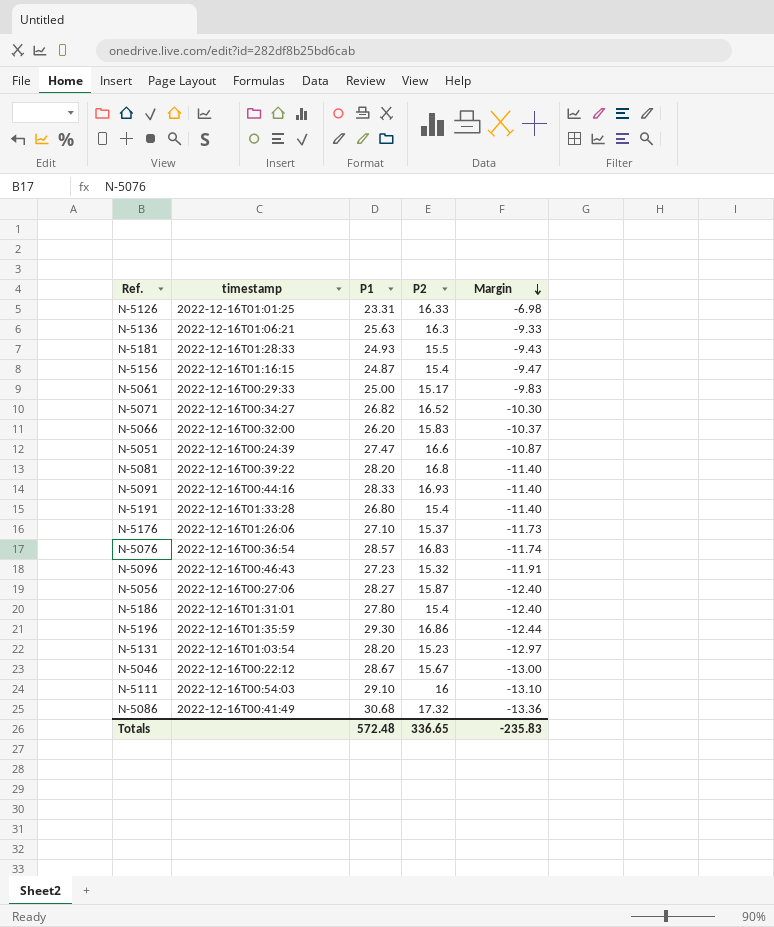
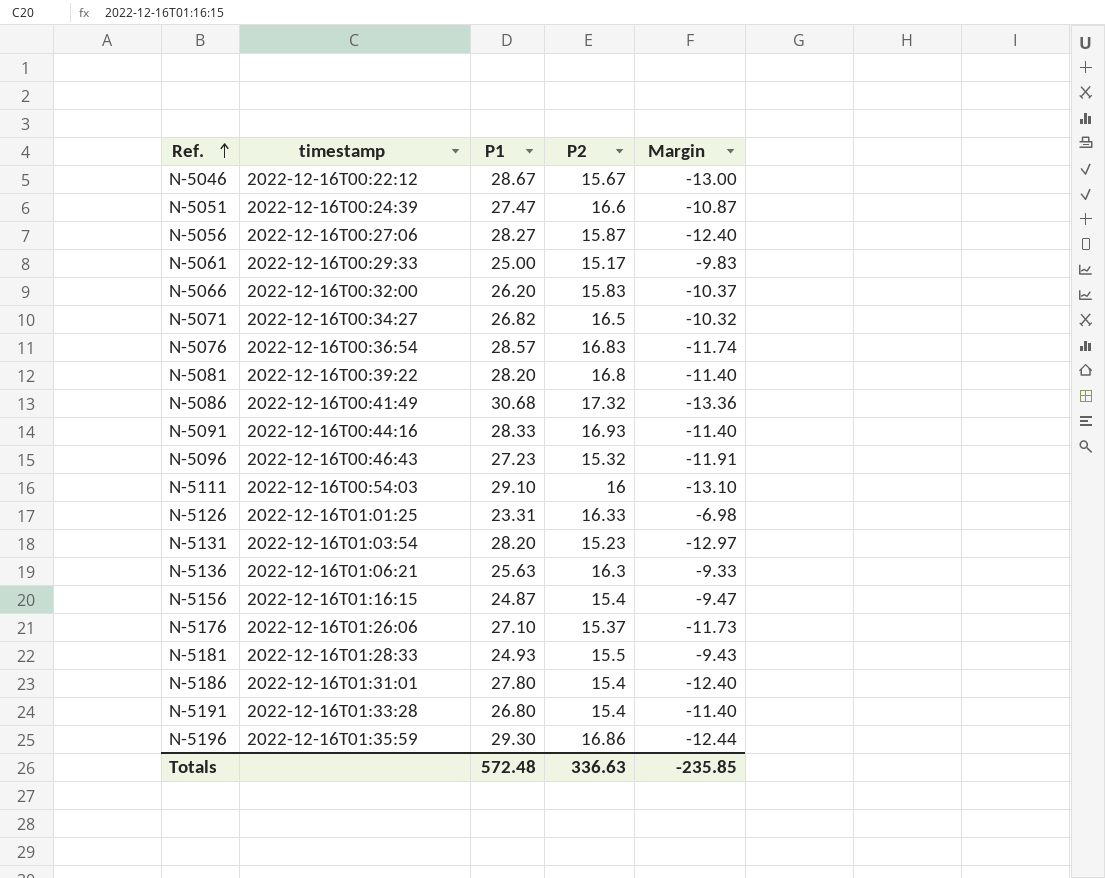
row order: Margin descending -> Ref. ascending
N-5071 | P2: 16.52 -> 16.5
N-5071 | Margin: -10.30 -> -10.32
Totals | P2: 336.65 -> 336.63
Totals | Margin: -235.83 -> -235.85

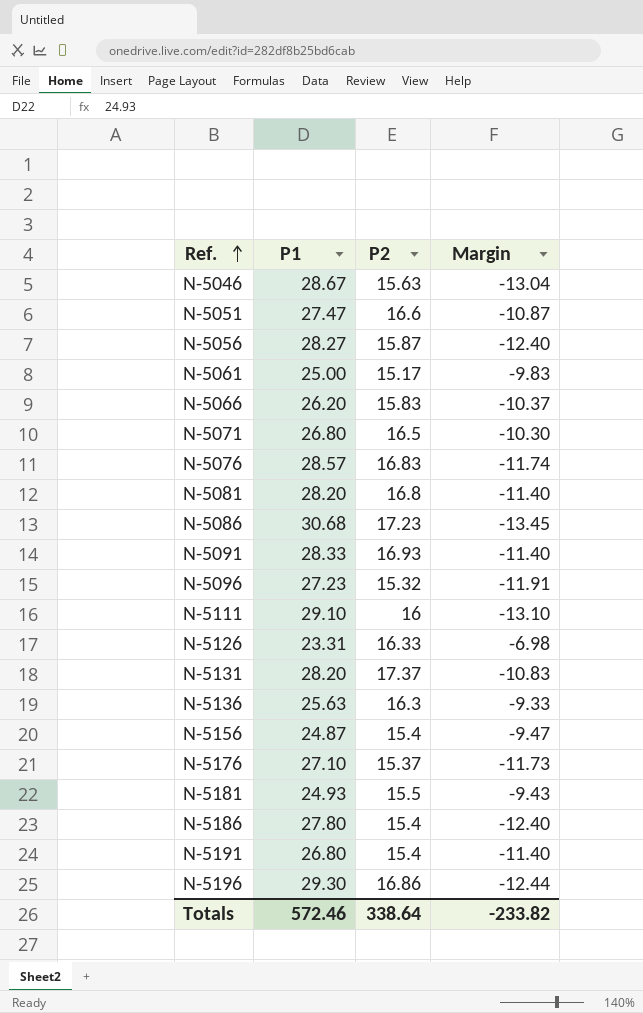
column timestamp | position: 2 -> none
N-5046 | P2: 15.67 -> 15.63
N-5046 | Margin: -13.00 -> -13.04
N-5071 | P1: 26.82 -> 26.80
N-5071 | Margin: -10.32 -> -10.30
N-5086 | P2: 17.32 -> 17.23
N-5086 | Margin: -13.36 -> -13.45
N-5131 | P2: 15.23 -> 17.37
N-5131 | Margin: -12.97 -> -10.83
Totals | P1: 572.48 -> 572.46
Totals | P2: 336.63 -> 338.64
Totals | Margin: -235.85 -> -233.82

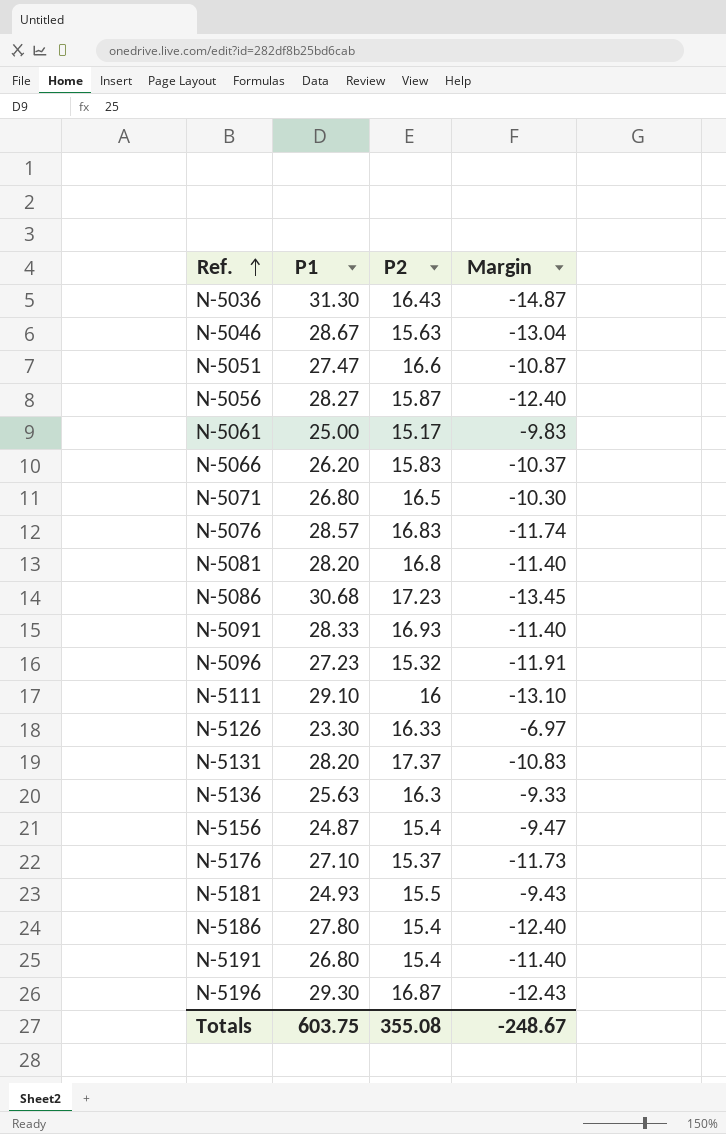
row N-5036: none -> 31.30 | 16.43 | -14.87
N-5126 | P1: 23.31 -> 23.30
N-5126 | Margin: -6.98 -> -6.97
N-5196 | P2: 16.86 -> 16.87
N-5196 | Margin: -12.44 -> -12.43
Totals | P1: 572.46 -> 603.75
Totals | P2: 338.64 -> 355.08
Totals | Margin: -233.82 -> -248.67

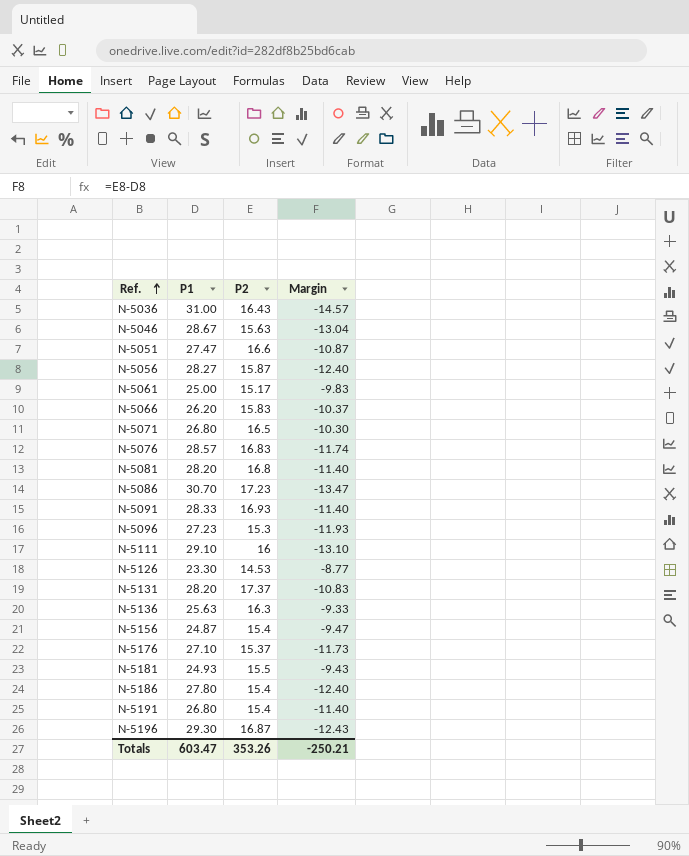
N-5036 | P1: 31.30 -> 31.00
N-5036 | Margin: -14.87 -> -14.57
N-5086 | P1: 30.68 -> 30.70
N-5086 | Margin: -13.45 -> -13.47
N-5096 | P2: 15.32 -> 15.3
N-5096 | Margin: -11.91 -> -11.93
N-5126 | P2: 16.33 -> 14.53
N-5126 | Margin: -6.97 -> -8.77
Totals | P1: 603.75 -> 603.47
Totals | P2: 355.08 -> 353.26
Totals | Margin: -248.67 -> -250.21

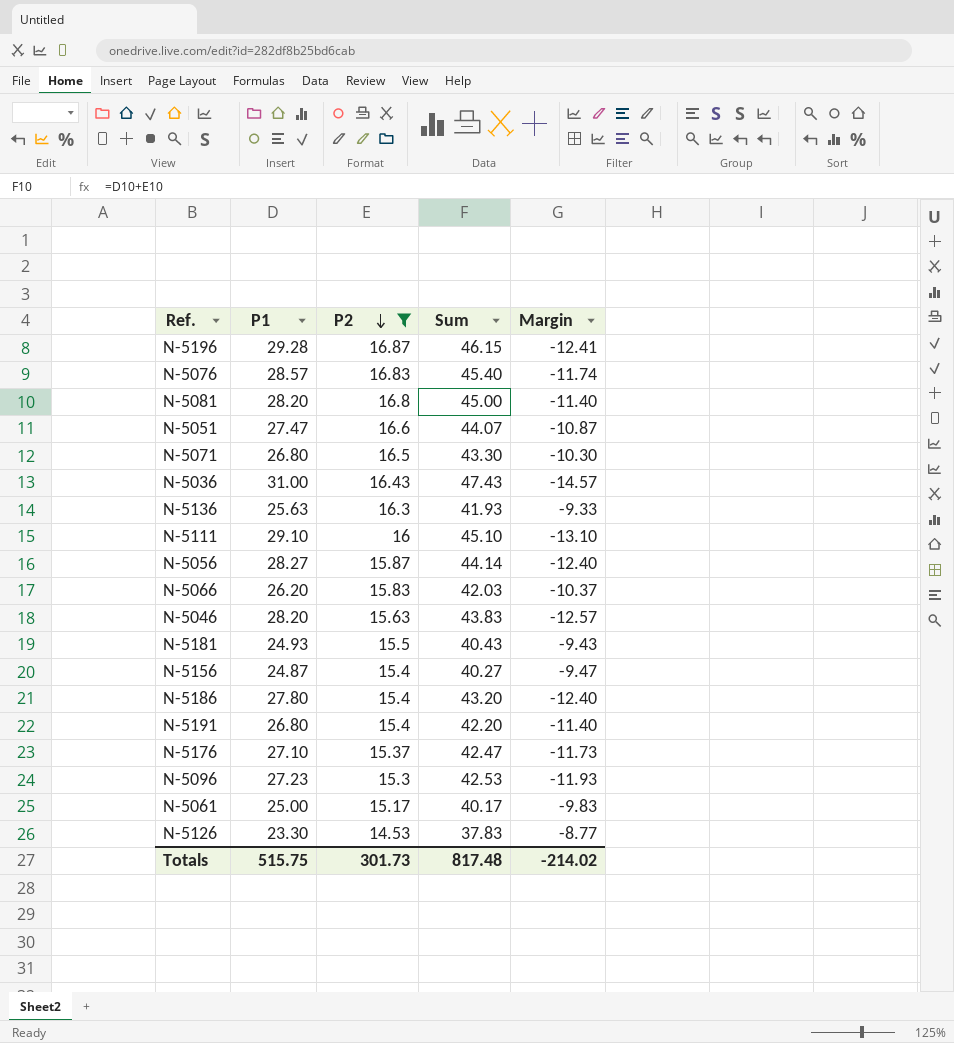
filter: none -> P2 <= 16.87
row order: Ref. ascending -> P2 descending
column Sum | formula: none -> [P1] + [P2]
N-5196 | P1: 29.30 -> 29.28
N-5196 | Margin: -12.43 -> -12.41
N-5046 | P1: 28.67 -> 28.20
N-5046 | Margin: -13.04 -> -12.57
Totals | P1: 603.47 -> 515.75
Totals | P2: 353.26 -> 301.73
Totals | Margin: -250.21 -> -214.02

